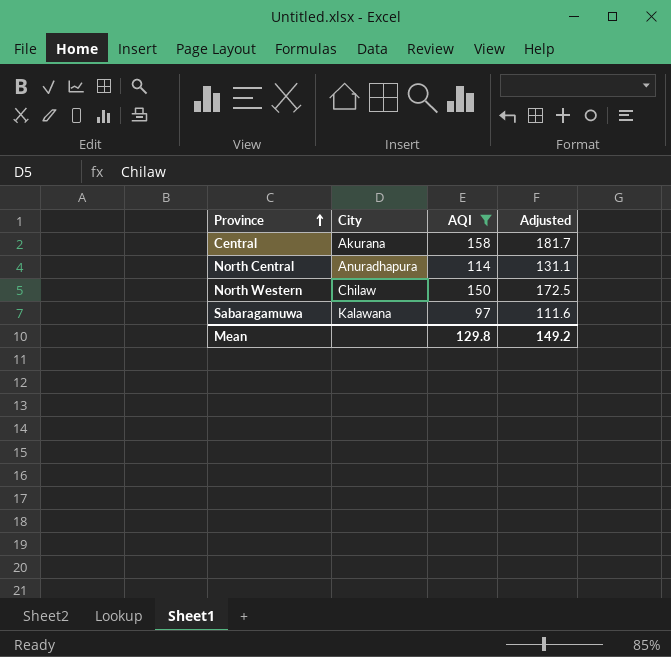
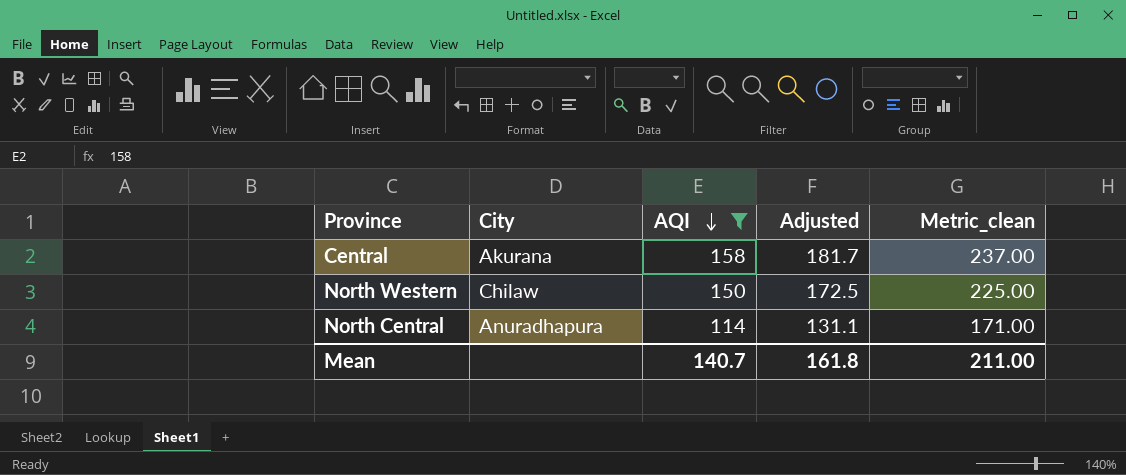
row order: Province ascending -> AQI descending
column Metric_clean | formula: none -> [AQI] * 1.5
row Sabaragamuwa: Kalawana | 97 | 111.6 -> none
Mean | AQI: 129.8 -> 140.7
Mean | Adjusted: 149.2 -> 161.8

